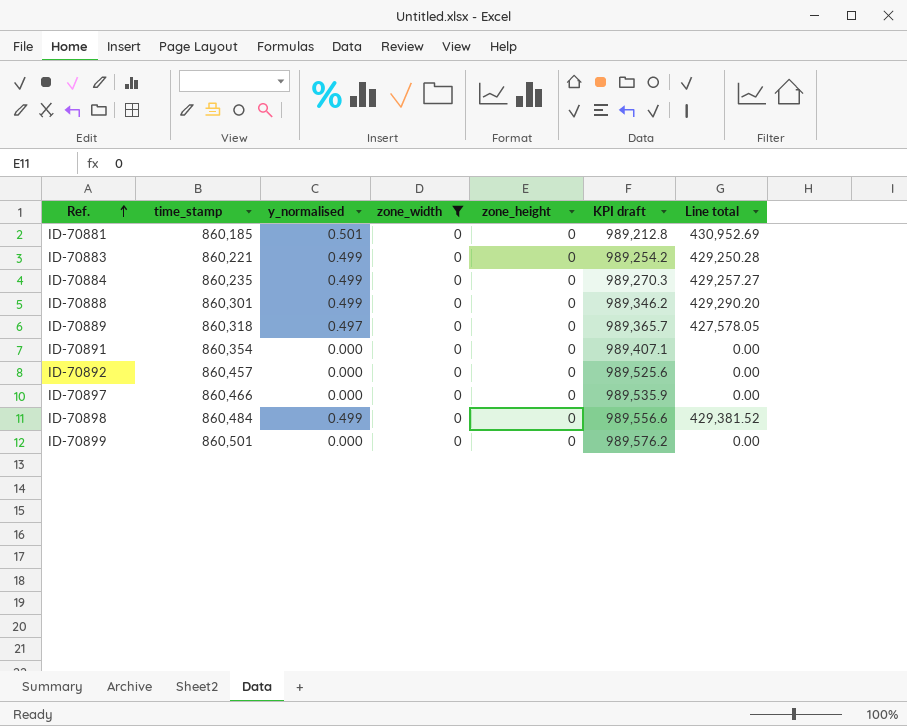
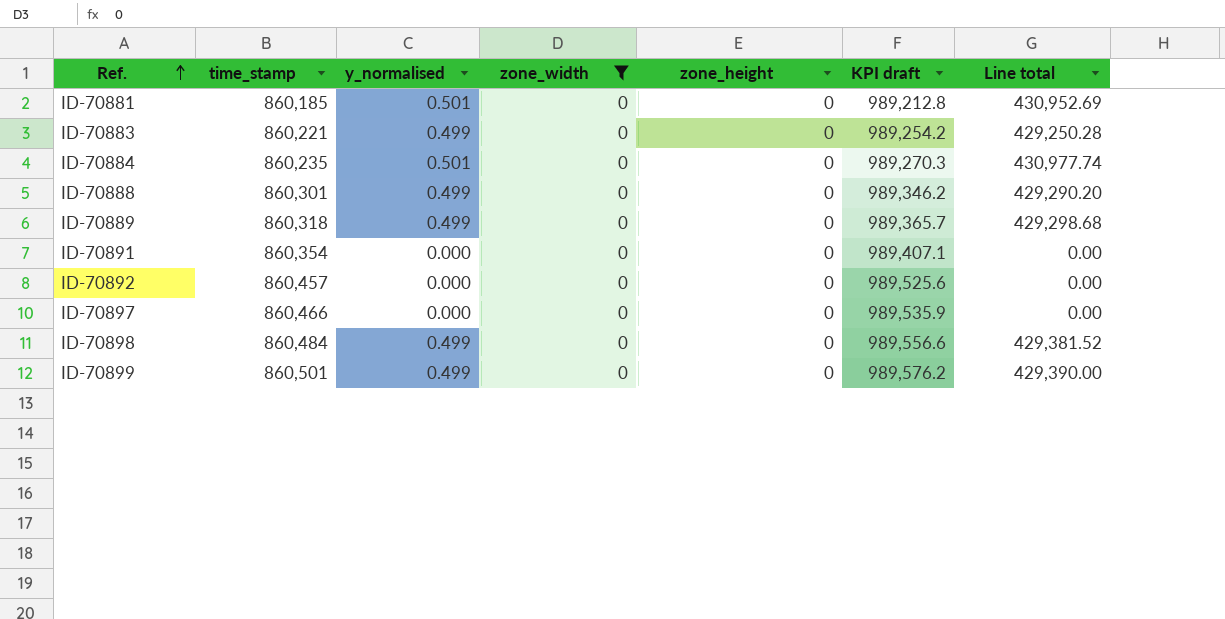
ID-70884 | y_normalised: 0.499 -> 0.501
ID-70884 | Line total: 429,257.27 -> 430,977.74
ID-70889 | y_normalised: 0.497 -> 0.499
ID-70889 | Line total: 427,578.05 -> 429,298.68
ID-70899 | y_normalised: 0.000 -> 0.499
ID-70899 | Line total: 0.00 -> 429,390.00

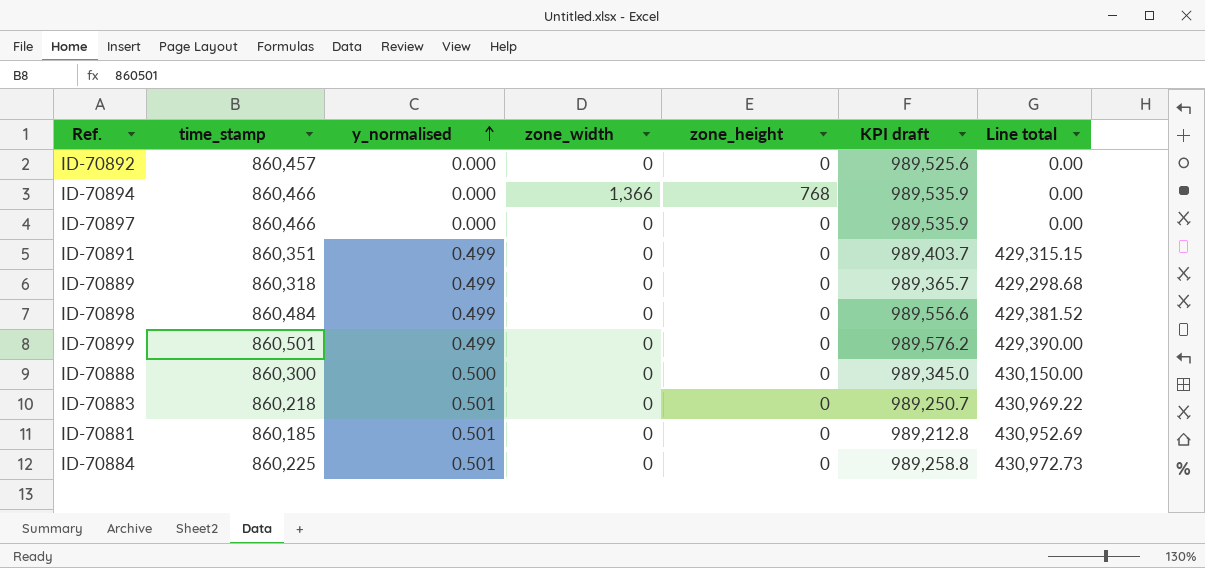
filter: zone_width = 0 -> none
row order: Ref. ascending -> y_normalised ascending
ID-70891 | time_stamp: 860,354 -> 860,351
ID-70891 | y_normalised: 0.000 -> 0.499
ID-70891 | KPI draft: 989,407.1 -> 989,403.7
ID-70891 | Line total: 0.00 -> 429,315.15
ID-70888 | time_stamp: 860,301 -> 860,300
ID-70888 | y_normalised: 0.499 -> 0.500
ID-70888 | KPI draft: 989,346.2 -> 989,345.0
ID-70888 | Line total: 429,290.20 -> 430,150.00
ID-70883 | time_stamp: 860,221 -> 860,218
ID-70883 | y_normalised: 0.499 -> 0.501
ID-70883 | KPI draft: 989,254.2 -> 989,250.7
ID-70883 | Line total: 429,250.28 -> 430,969.22
ID-70884 | time_stamp: 860,235 -> 860,225
ID-70884 | KPI draft: 989,270.3 -> 989,258.8
ID-70884 | Line total: 430,977.74 -> 430,972.73

